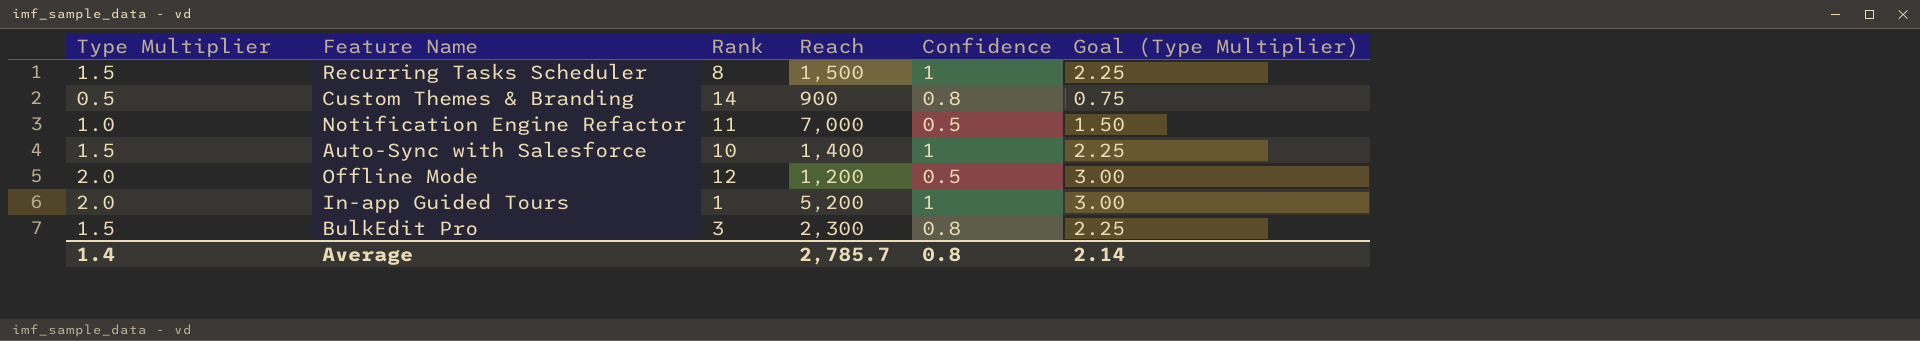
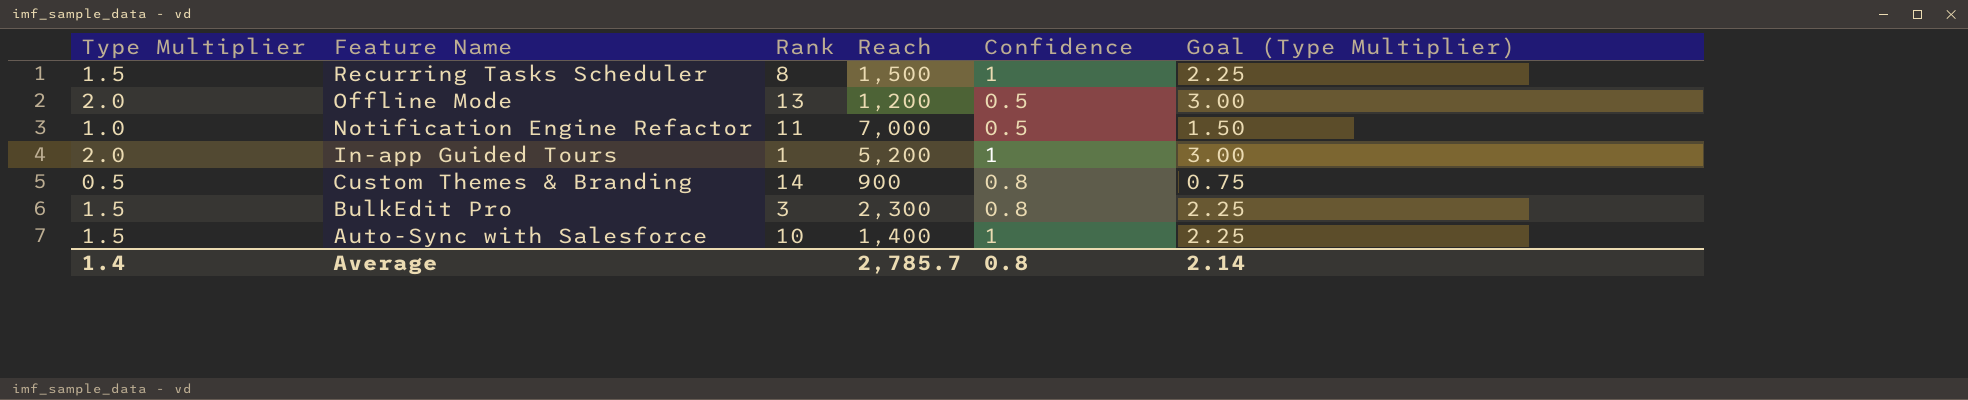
row order: none -> Feature Name descending
Offline Mode | Rank: 12 -> 13

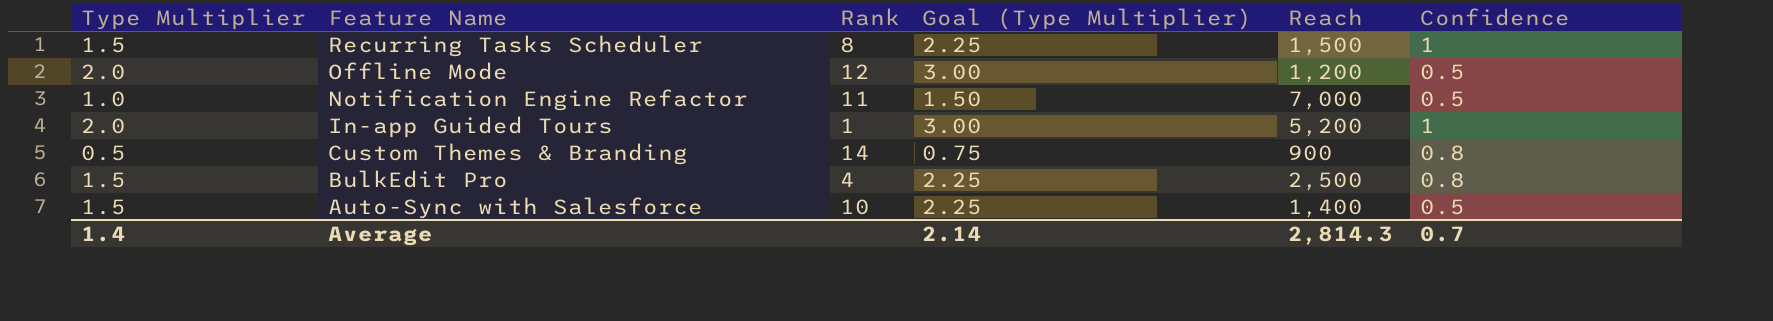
column Goal (Type Multiplier) | position: 6 -> 4
Offline Mode | Rank: 13 -> 12
BulkEdit Pro | Rank: 3 -> 4
BulkEdit Pro | Reach: 2,300 -> 2,500
Auto-Sync with Salesforce | Confidence: 1 -> 0.5
Average | Reach: 2,785.7 -> 2,814.3
Average | Confidence: 0.8 -> 0.7

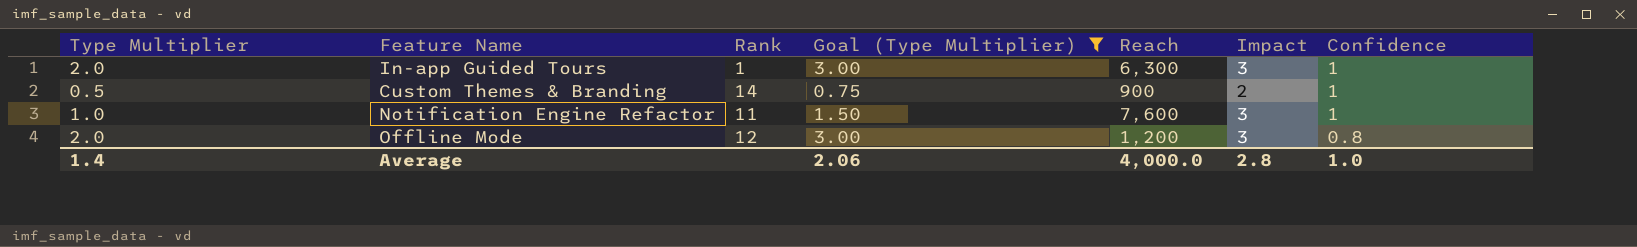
filter: none -> Goal (Type Multiplier) != 2.25
row order: Feature Name descending -> Confidence descending
column Impact | position: none -> 6
In-app Guided Tours | Reach: 5,200 -> 6,300
Custom Themes & Branding | Confidence: 0.8 -> 1
Notification Engine Refactor | Reach: 7,000 -> 7,600
Notification Engine Refactor | Confidence: 0.5 -> 1
Offline Mode | Confidence: 0.5 -> 0.8
Average | Goal (Type Multiplier): 2.14 -> 2.06
Average | Reach: 2,814.3 -> 4,000.0
Average | Confidence: 0.7 -> 1.0

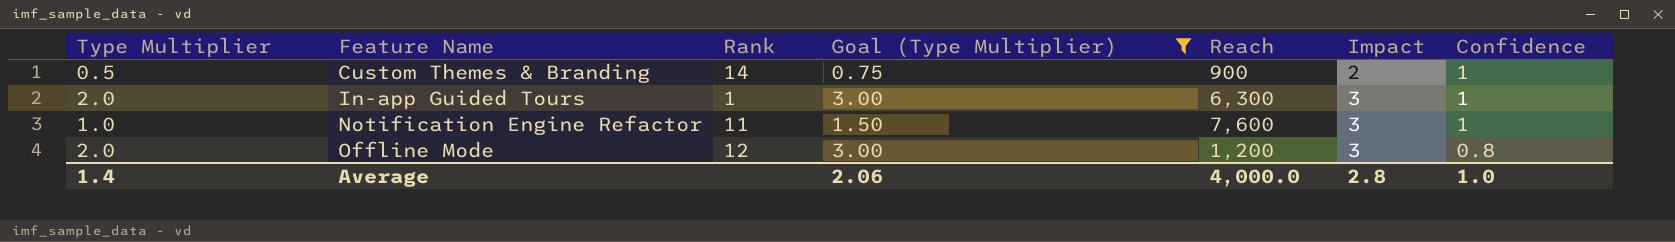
row order: Confidence descending -> Feature Name ascending

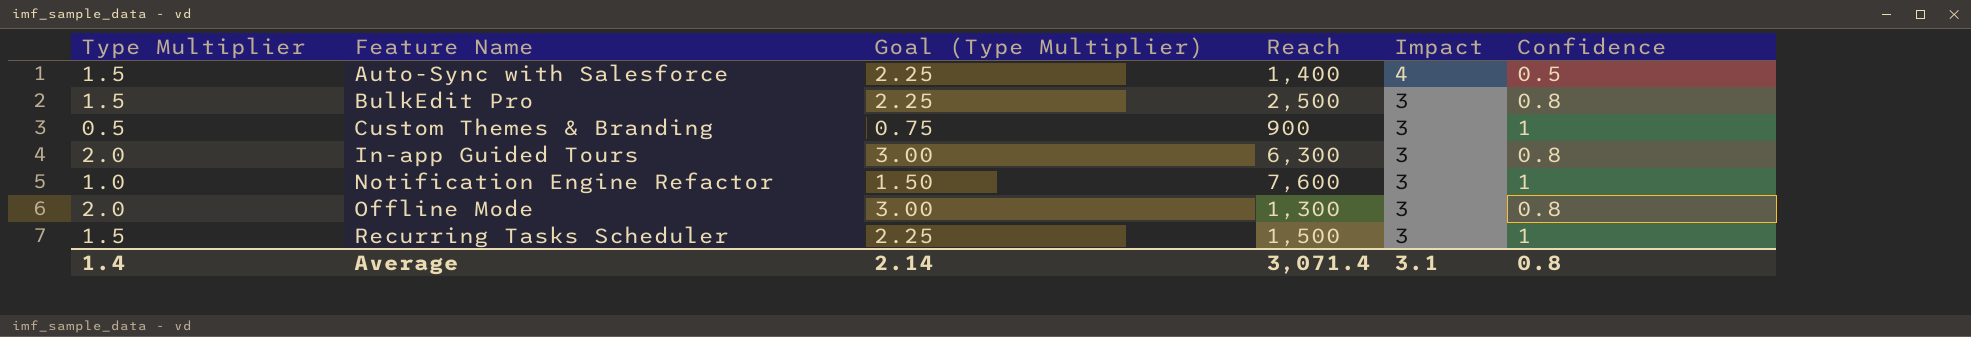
filter: Goal (Type Multiplier) != 2.25 -> none
column Rank | position: 3 -> none
Custom Themes & Branding | Impact: 2 -> 3
In-app Guided Tours | Confidence: 1 -> 0.8
Offline Mode | Reach: 1,200 -> 1,300
Average | Goal (Type Multiplier): 2.06 -> 2.14
Average | Reach: 4,000.0 -> 3,071.4
Average | Impact: 2.8 -> 3.1
Average | Confidence: 1.0 -> 0.8

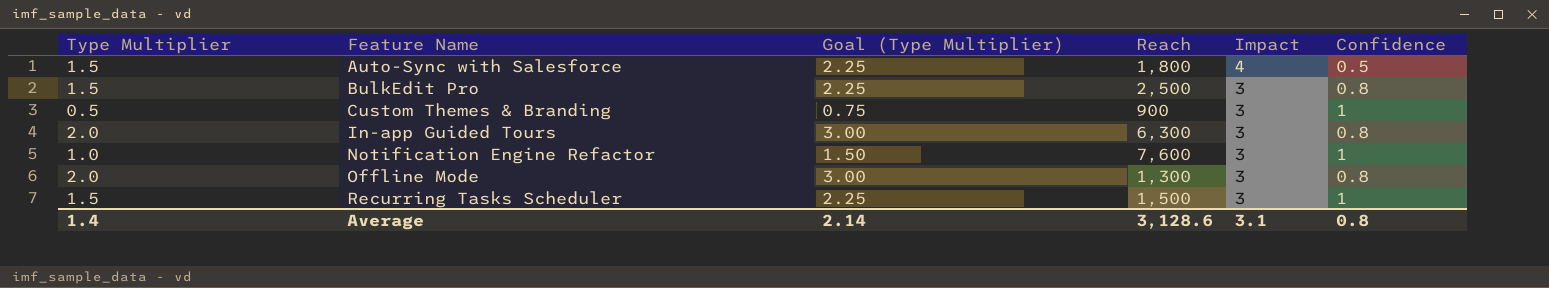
Auto-Sync with Salesforce | Reach: 1,400 -> 1,800
Average | Reach: 3,071.4 -> 3,128.6

